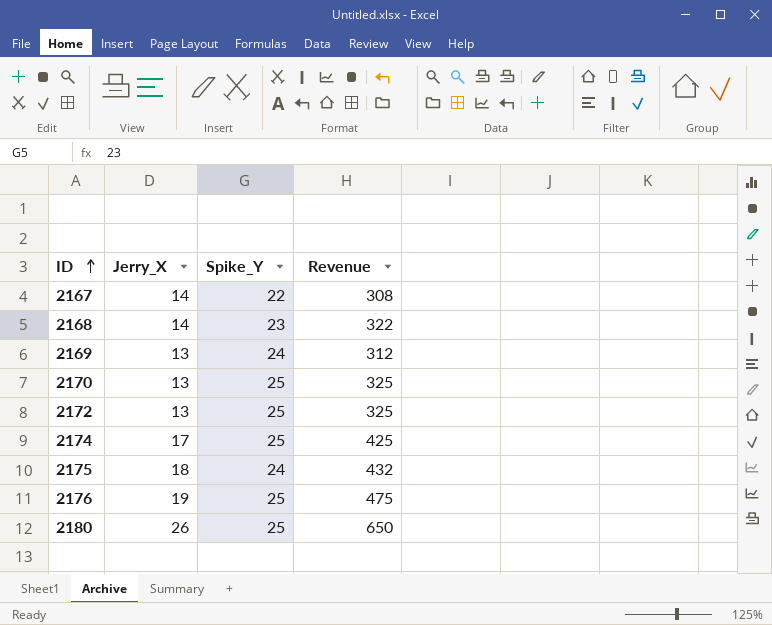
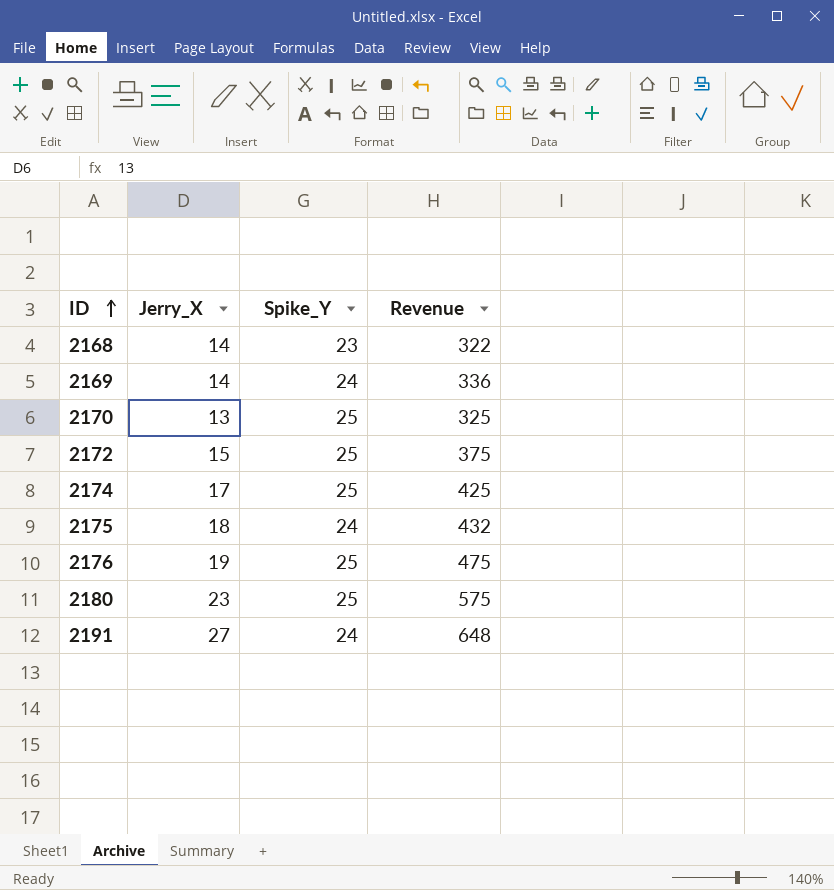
row 2167: 14 | 22 | 308 -> none
2169 | Jerry_X: 13 -> 14
2169 | Revenue: 312 -> 336
2172 | Jerry_X: 13 -> 15
2172 | Revenue: 325 -> 375
2180 | Jerry_X: 26 -> 23
2180 | Revenue: 650 -> 575
row 2191: none -> 27 | 24 | 648

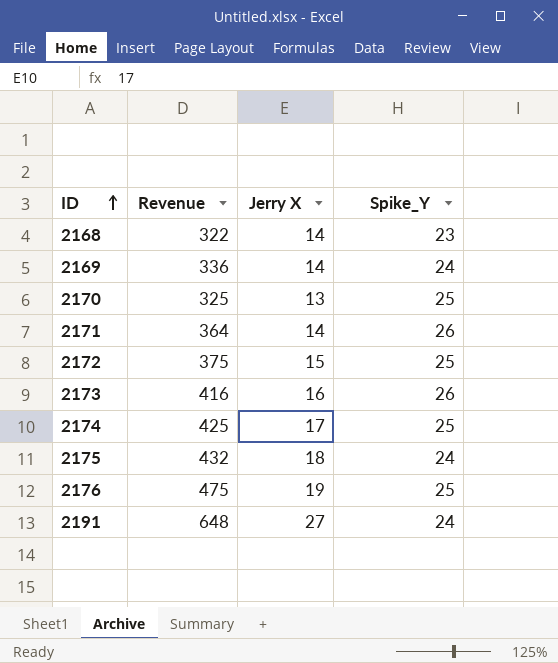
column Revenue | position: 4 -> 2
column name: Jerry_X -> Jerry X
row 2180: 23 | 25 | 575 -> none
row 2171: none -> 364 | 14 | 26
row 2173: none -> 416 | 16 | 26

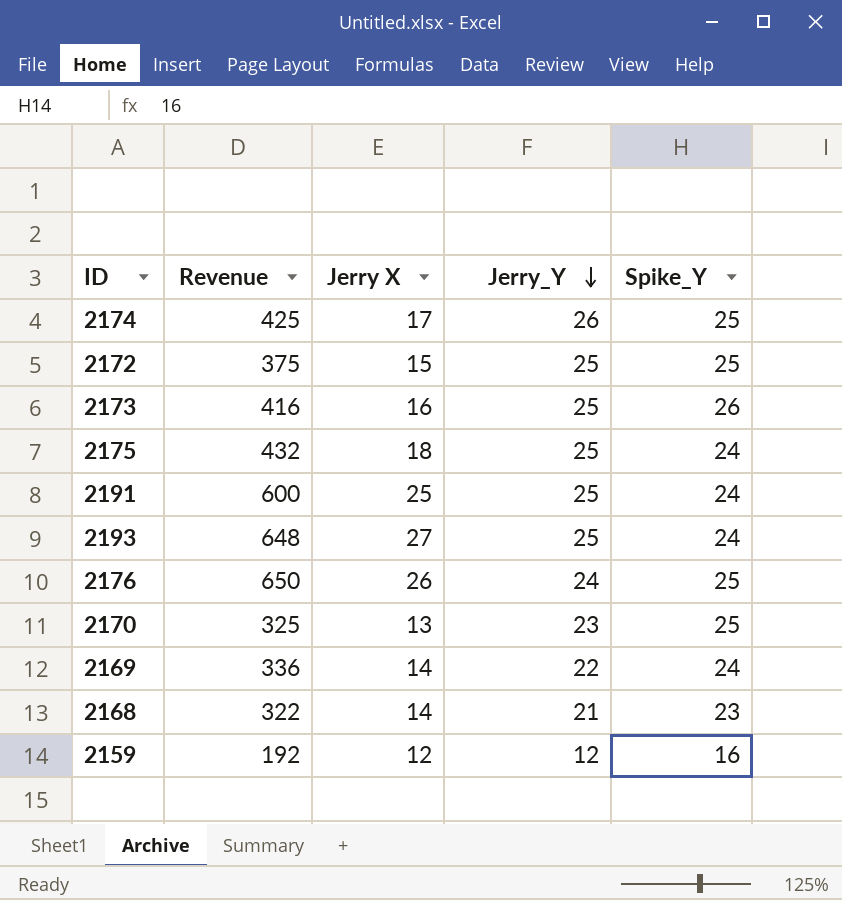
row order: ID ascending -> Jerry_Y descending
column Jerry_Y | position: none -> 4
row 2171: 364 | 14 | 26 -> none
2191 | Revenue: 648 -> 600
2191 | Jerry X: 27 -> 25
row 2193: none -> 648 | 27 | 25 | 24
2176 | Revenue: 475 -> 650
2176 | Jerry X: 19 -> 26
row 2159: none -> 192 | 12 | 12 | 16

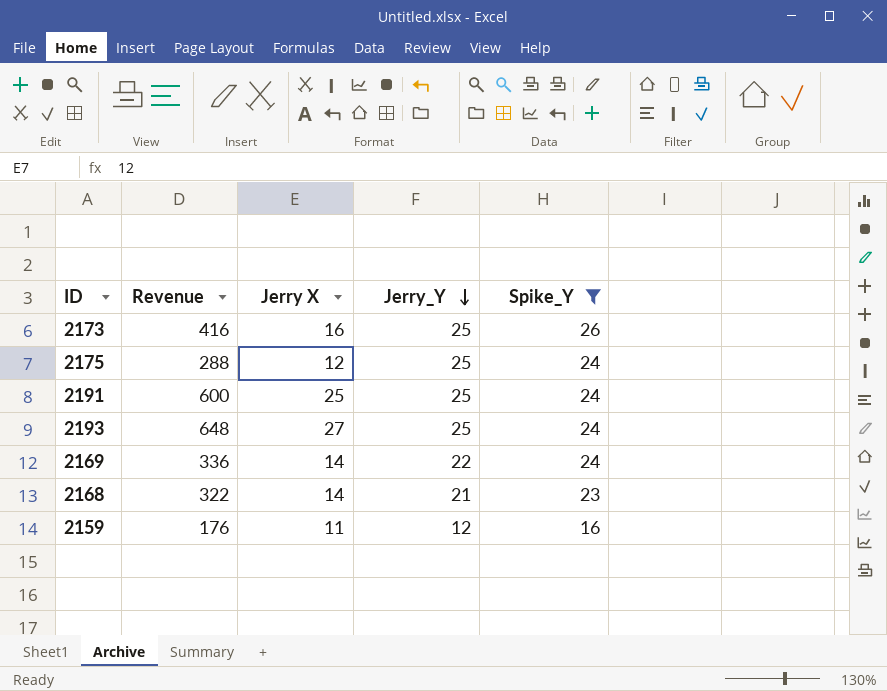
filter: none -> Spike_Y != 25
2175 | Revenue: 432 -> 288
2175 | Jerry X: 18 -> 12
2159 | Revenue: 192 -> 176
2159 | Jerry X: 12 -> 11

